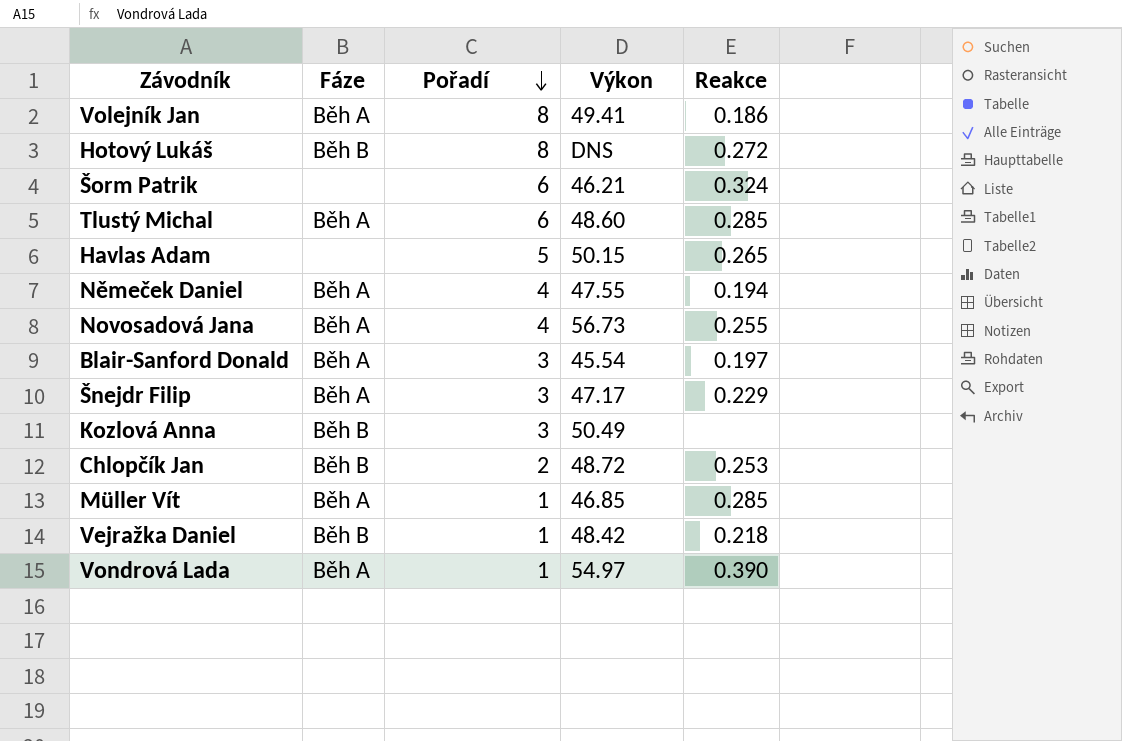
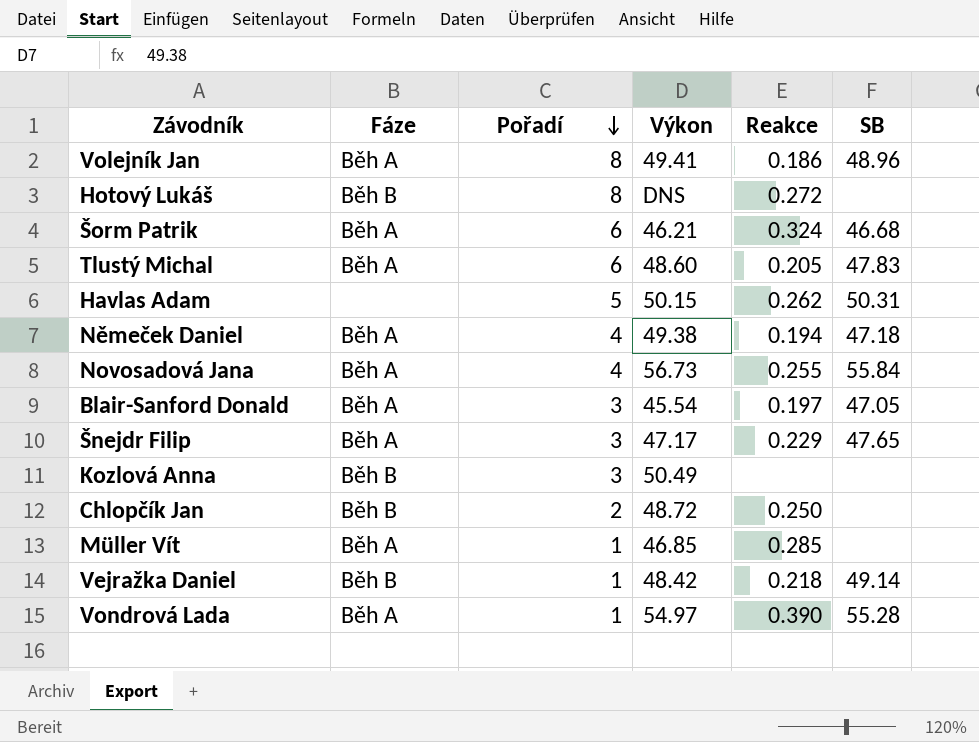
column SB | position: none -> 6
Šorm Patrik | Fáze: none -> Běh A
Tlustý Michal | Reakce: 0.285 -> 0.205
Havlas Adam | Reakce: 0.265 -> 0.262
Němeček Daniel | Výkon: 47.55 -> 49.38
Chlopčík Jan | Reakce: 0.253 -> 0.250

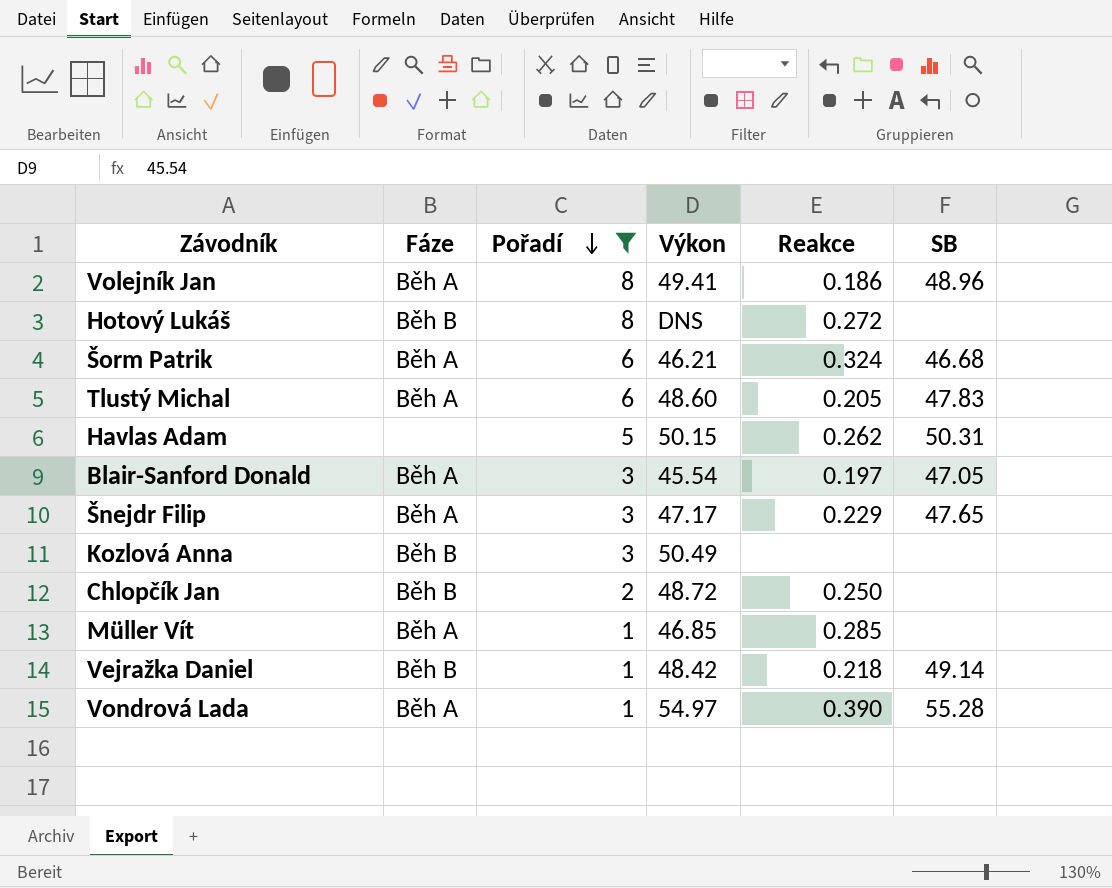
filter: none -> Pořadí != 4

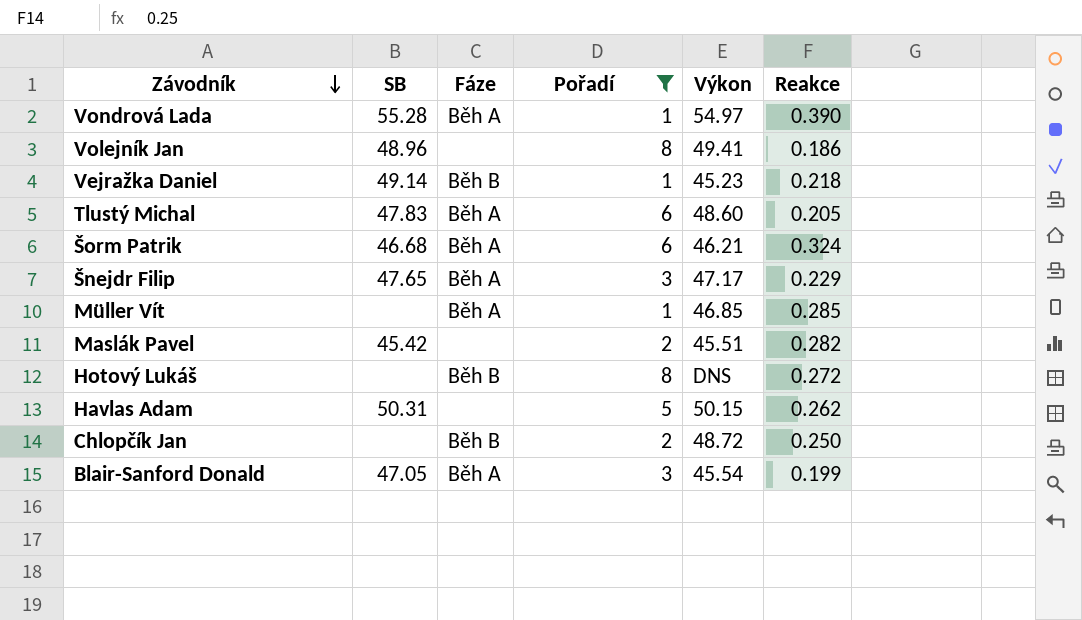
row order: Pořadí descending -> Závodník descending
column SB | position: 6 -> 2
row Kozlová Anna: Běh B | 3 | 50.49 | none | none -> none
Volejník Jan | Fáze: Běh A -> none
Vejražka Daniel | Výkon: 48.42 -> 45.23
row Maslák Pavel: none -> 45.42 | none | 2 | 45.51 | 0.282
Blair-Sanford Donald | Reakce: 0.197 -> 0.199

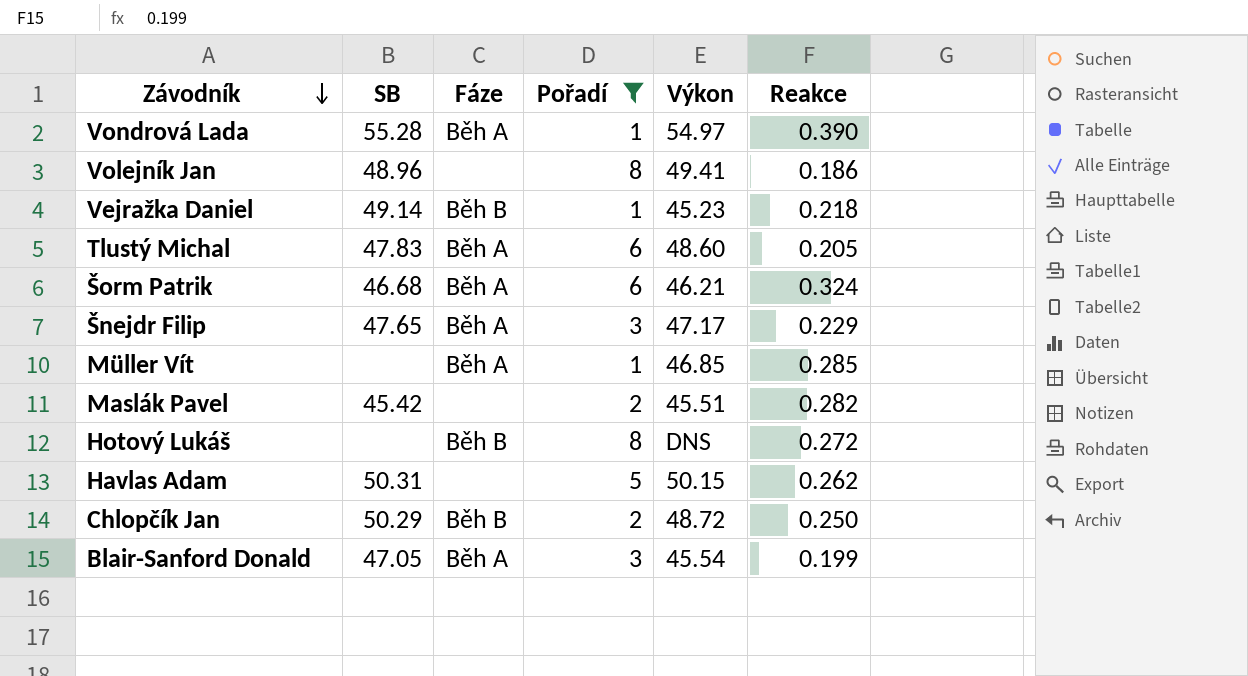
Chlopčík Jan | SB: none -> 50.29

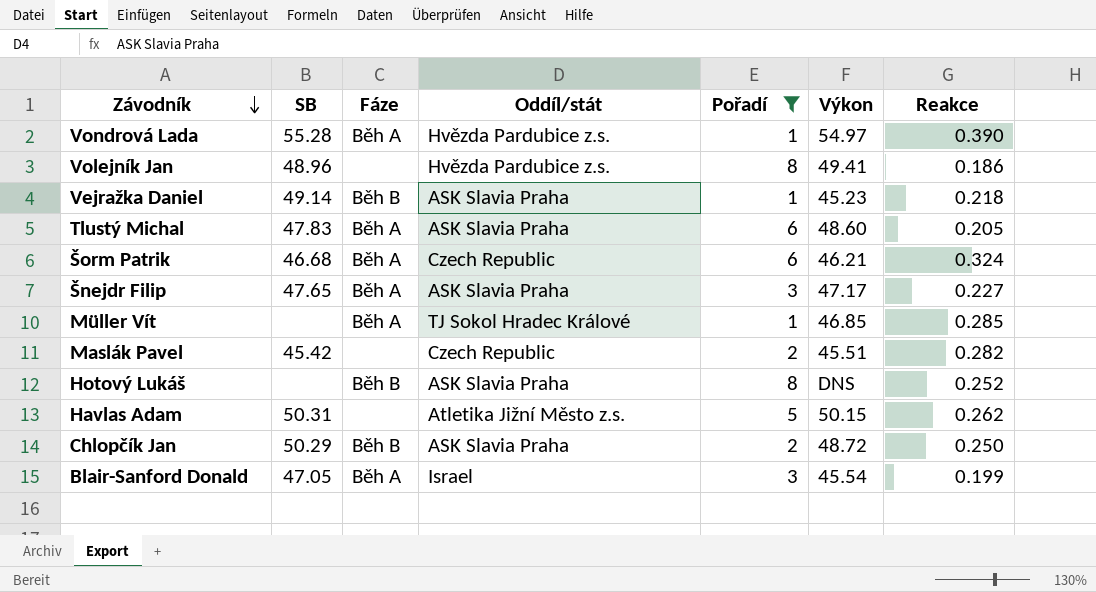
column Oddíl/stát | position: none -> 4
Šnejdr Filip | Reakce: 0.229 -> 0.227
Hotový Lukáš | Reakce: 0.272 -> 0.252

